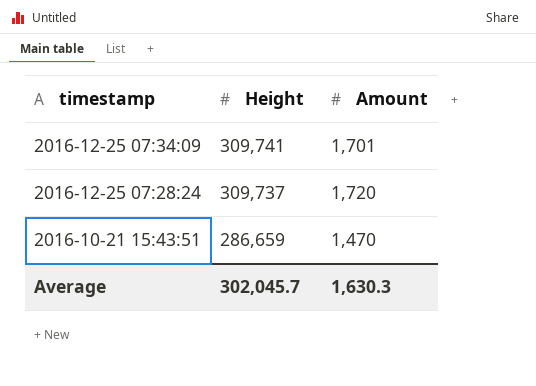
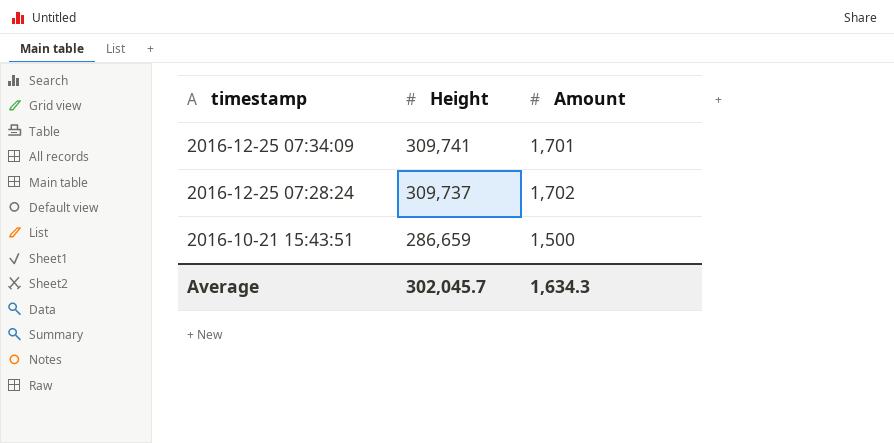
2016-12-25 07:28:24 | Amount: 1,720 -> 1,702
2016-10-21 15:43:51 | Amount: 1,470 -> 1,500
Average | Amount: 1,630.3 -> 1,634.3

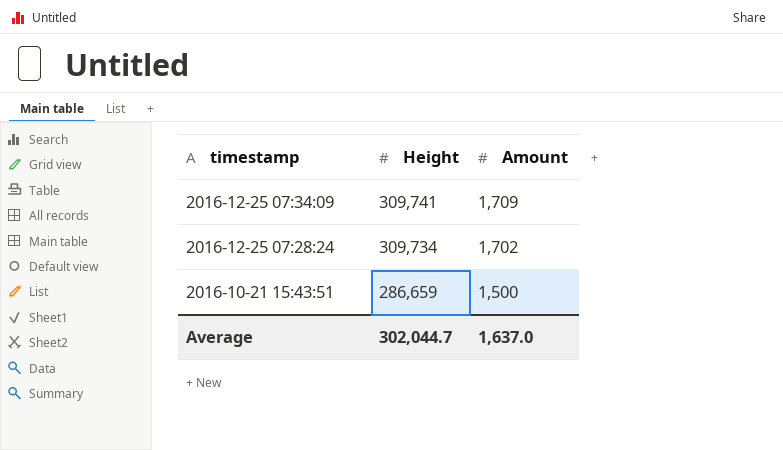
2016-12-25 07:34:09 | Amount: 1,701 -> 1,709
2016-12-25 07:28:24 | Height: 309,737 -> 309,734
Average | Height: 302,045.7 -> 302,044.7
Average | Amount: 1,634.3 -> 1,637.0

